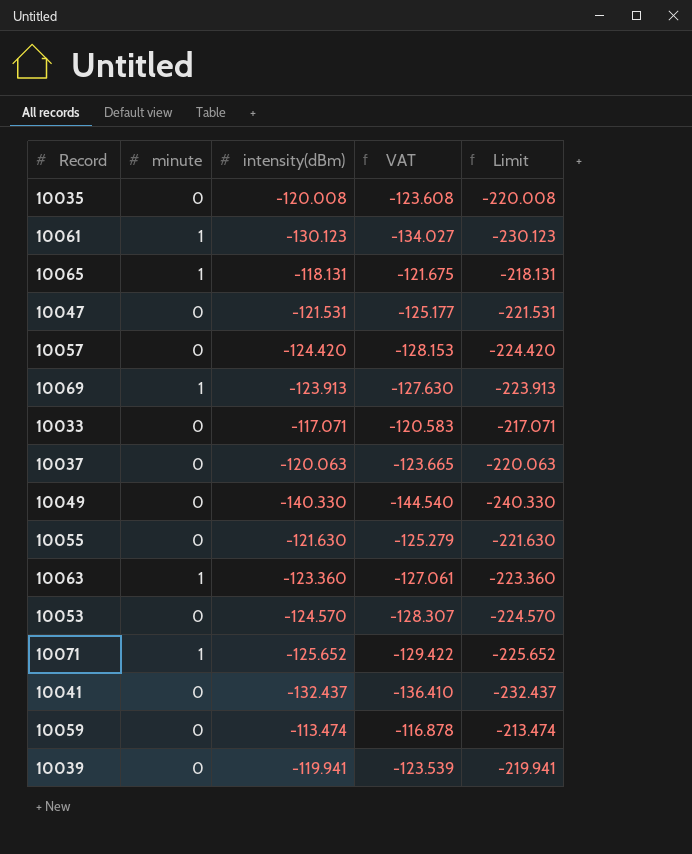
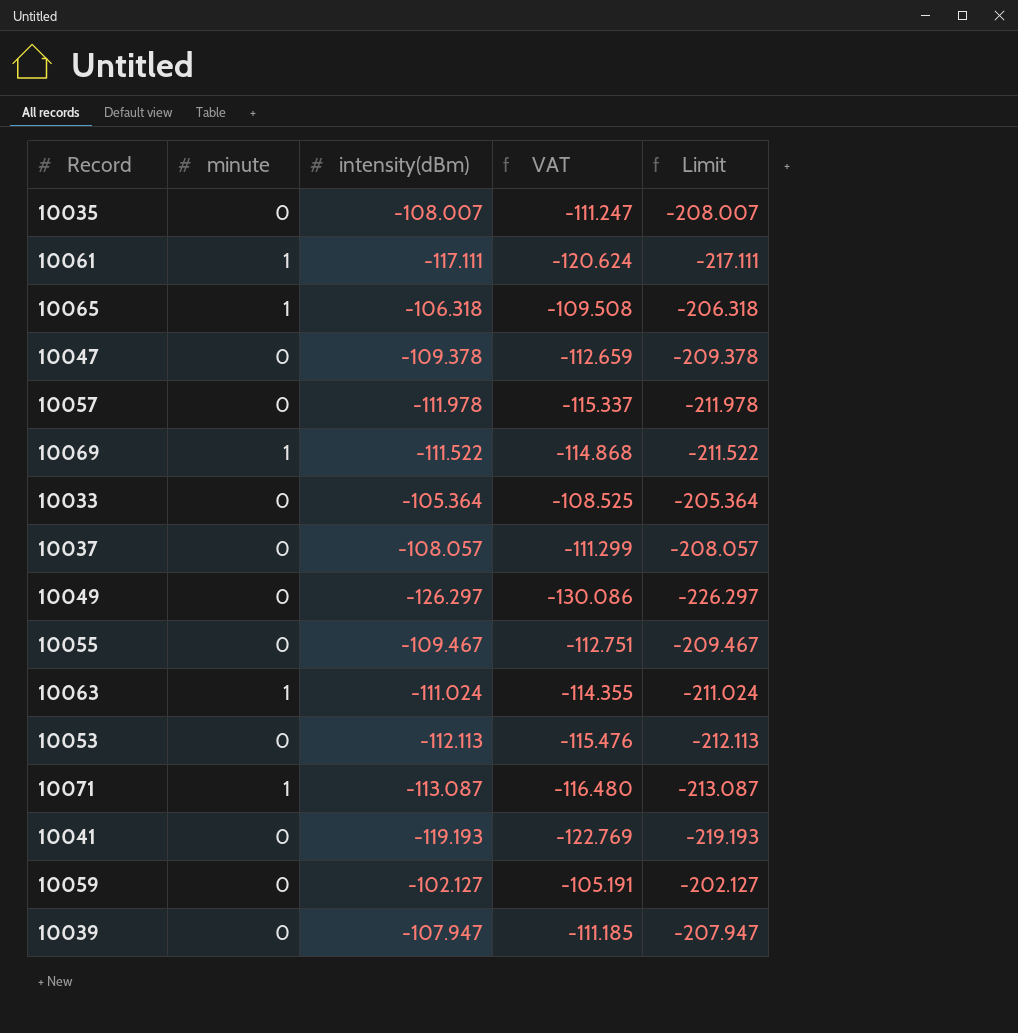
10035 | intensity(dBm): -120.008 -> -108.007
10035 | VAT: -123.608 -> -111.247
10035 | Limit: -220.008 -> -208.007
10061 | intensity(dBm): -130.123 -> -117.111
10061 | VAT: -134.027 -> -120.624
10061 | Limit: -230.123 -> -217.111
10065 | intensity(dBm): -118.131 -> -106.318
10065 | VAT: -121.675 -> -109.508
10065 | Limit: -218.131 -> -206.318
10047 | intensity(dBm): -121.531 -> -109.378
10047 | VAT: -125.177 -> -112.659
10047 | Limit: -221.531 -> -209.378
10057 | intensity(dBm): -124.420 -> -111.978
10057 | VAT: -128.153 -> -115.337
10057 | Limit: -224.420 -> -211.978
10069 | intensity(dBm): -123.913 -> -111.522
10069 | VAT: -127.630 -> -114.868
10069 | Limit: -223.913 -> -211.522
10033 | intensity(dBm): -117.071 -> -105.364
10033 | VAT: -120.583 -> -108.525
10033 | Limit: -217.071 -> -205.364
10037 | intensity(dBm): -120.063 -> -108.057
10037 | VAT: -123.665 -> -111.299
10037 | Limit: -220.063 -> -208.057
10049 | intensity(dBm): -140.330 -> -126.297
10049 | VAT: -144.540 -> -130.086
10049 | Limit: -240.330 -> -226.297
10055 | intensity(dBm): -121.630 -> -109.467
10055 | VAT: -125.279 -> -112.751
10055 | Limit: -221.630 -> -209.467
10063 | intensity(dBm): -123.360 -> -111.024
10063 | VAT: -127.061 -> -114.355
10063 | Limit: -223.360 -> -211.024
10053 | intensity(dBm): -124.570 -> -112.113
10053 | VAT: -128.307 -> -115.476
10053 | Limit: -224.570 -> -212.113
10071 | intensity(dBm): -125.652 -> -113.087
10071 | VAT: -129.422 -> -116.480
10071 | Limit: -225.652 -> -213.087
10041 | intensity(dBm): -132.437 -> -119.193
10041 | VAT: -136.410 -> -122.769
10041 | Limit: -232.437 -> -219.193
10059 | intensity(dBm): -113.474 -> -102.127
10059 | VAT: -116.878 -> -105.191
10059 | Limit: -213.474 -> -202.127
10039 | intensity(dBm): -119.941 -> -107.947
10039 | VAT: -123.539 -> -111.185
10039 | Limit: -219.941 -> -207.947

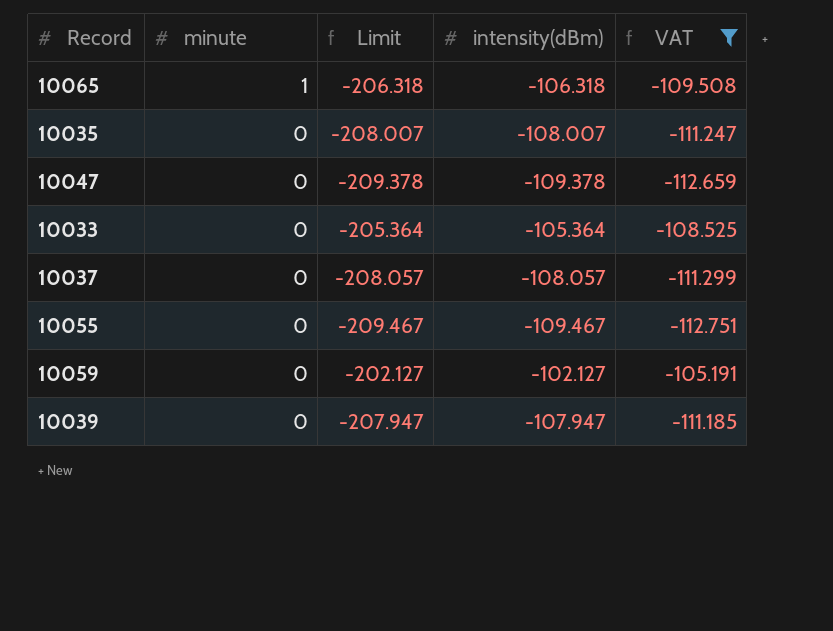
filter: none -> VAT >= -112.751
row order: none -> minute descending
column Limit | position: 5 -> 3

